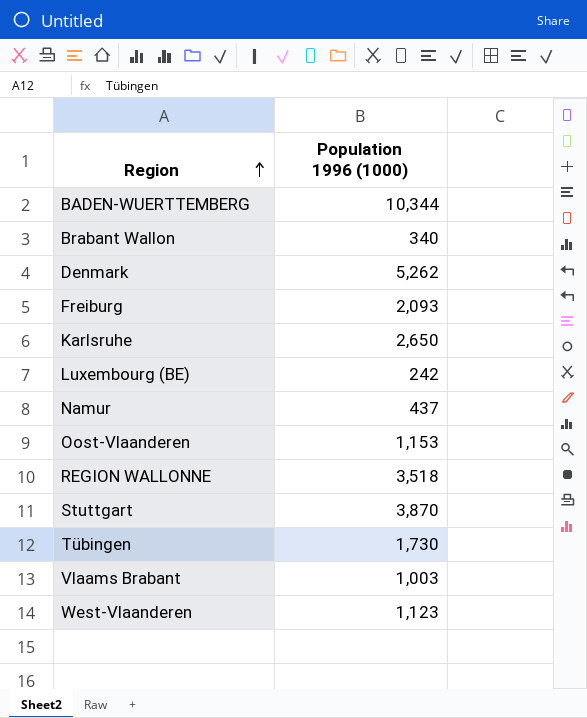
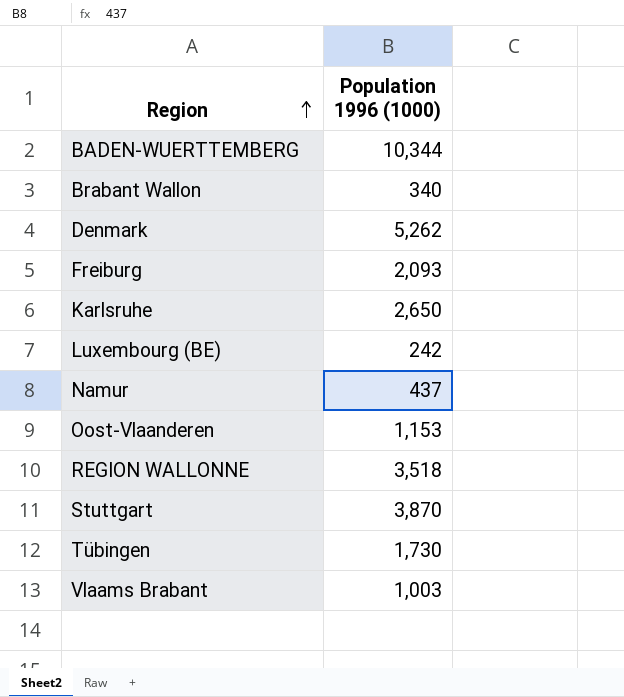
row West-Vlaanderen: 1,123 -> none

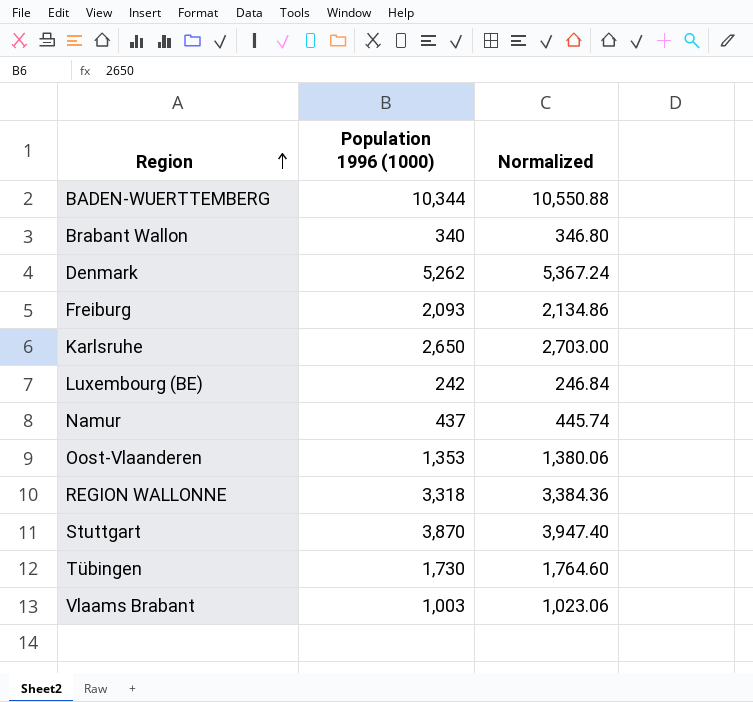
column Normalized | formula: none -> [Population 1996 (1000)] * 1.02
Oost-Vlaanderen | Population 1996 (1000): 1,153 -> 1,353
REGION WALLONNE | Population 1996 (1000): 3,518 -> 3,318

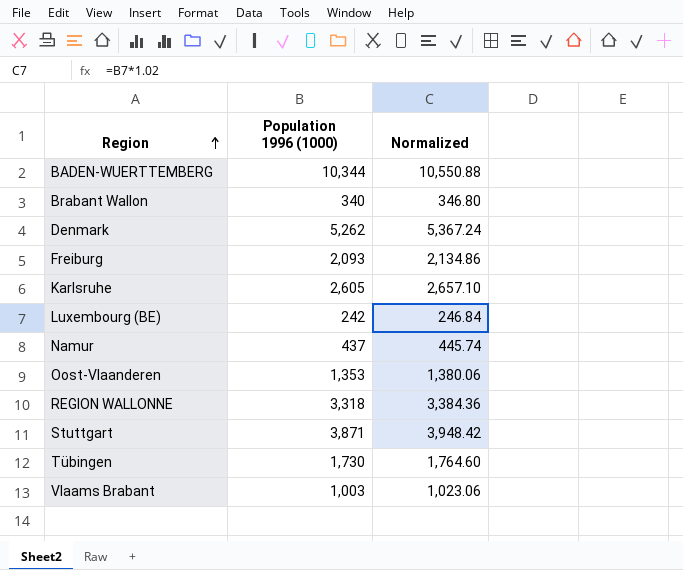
Karlsruhe | Population 1996 (1000): 2,650 -> 2,605
Karlsruhe | Normalized: 2,703.00 -> 2,657.10
Stuttgart | Population 1996 (1000): 3,870 -> 3,871
Stuttgart | Normalized: 3,947.40 -> 3,948.42

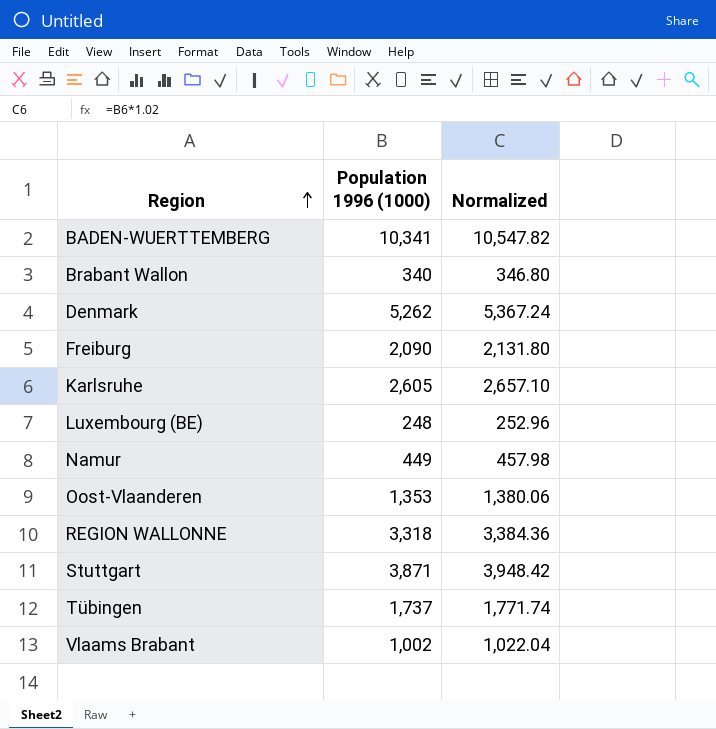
BADEN-WUERTTEMBERG | Population 1996 (1000): 10,344 -> 10,341
BADEN-WUERTTEMBERG | Normalized: 10,550.88 -> 10,547.82
Freiburg | Population 1996 (1000): 2,093 -> 2,090
Freiburg | Normalized: 2,134.86 -> 2,131.80
Luxembourg (BE) | Population 1996 (1000): 242 -> 248
Luxembourg (BE) | Normalized: 246.84 -> 252.96
Namur | Population 1996 (1000): 437 -> 449
Namur | Normalized: 445.74 -> 457.98
Tübingen | Population 1996 (1000): 1,730 -> 1,737
Tübingen | Normalized: 1,764.60 -> 1,771.74
Vlaams Brabant | Population 1996 (1000): 1,003 -> 1,002
Vlaams Brabant | Normalized: 1,023.06 -> 1,022.04

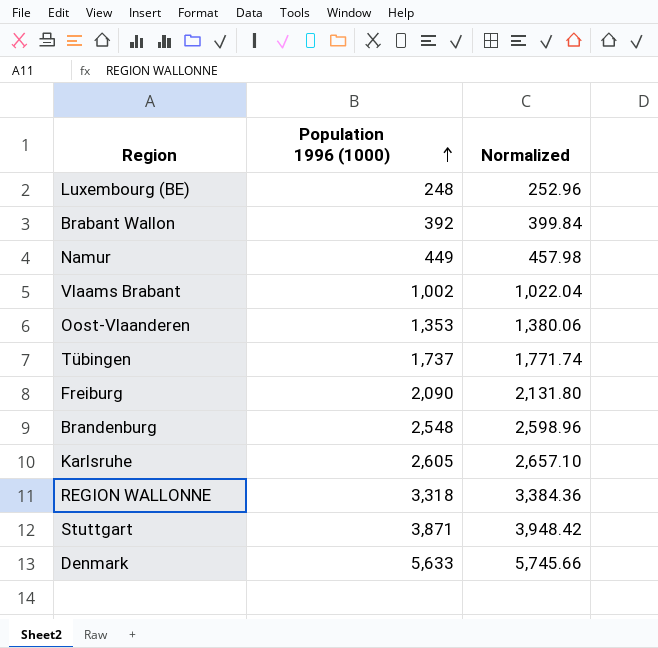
row order: Region ascending -> Population 1996 (1000) ascending
row BADEN-WUERTTEMBERG: 10,341 | 10,547.82 -> none
Brabant Wallon | Population 1996 (1000): 340 -> 392
Brabant Wallon | Normalized: 346.80 -> 399.84
row Brandenburg: none -> 2,548 | 2,598.96
Denmark | Population 1996 (1000): 5,262 -> 5,633
Denmark | Normalized: 5,367.24 -> 5,745.66

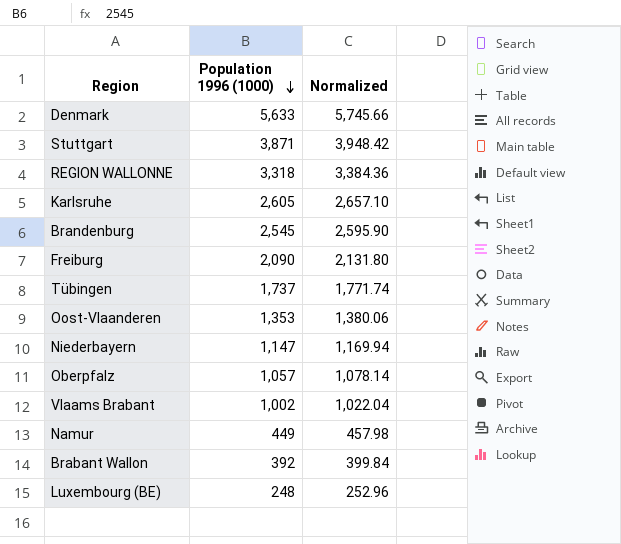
row order: Population 1996 (1000) ascending -> Population 1996 (1000) descending
Brandenburg | Population 1996 (1000): 2,548 -> 2,545
Brandenburg | Normalized: 2,598.96 -> 2,595.90
row Niederbayern: none -> 1,147 | 1,169.94
row Oberpfalz: none -> 1,057 | 1,078.14

